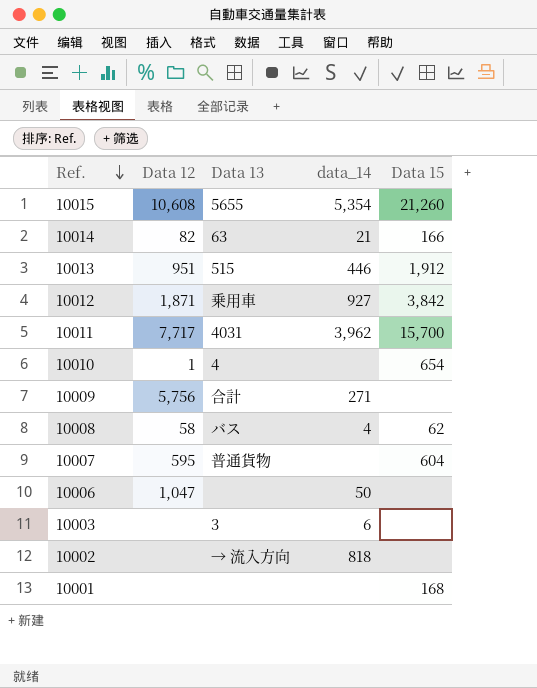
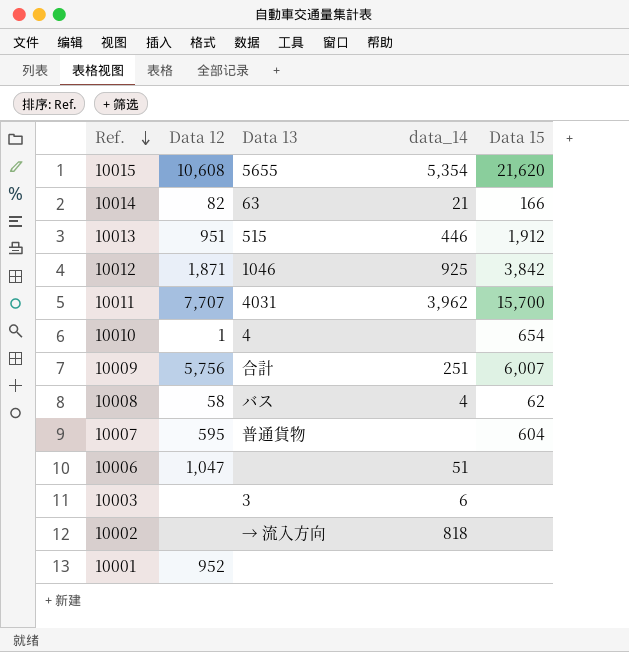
10015 | Data 15: 21,260 -> 21,620
10012 | Data 13: 乗用車 -> 1046
10012 | data_14: 927 -> 925
10011 | Data 12: 7,717 -> 7,707
10009 | data_14: 271 -> 251
10009 | Data 15: none -> 6,007
10006 | data_14: 50 -> 51
10001 | Data 12: none -> 952
10001 | Data 15: 168 -> none

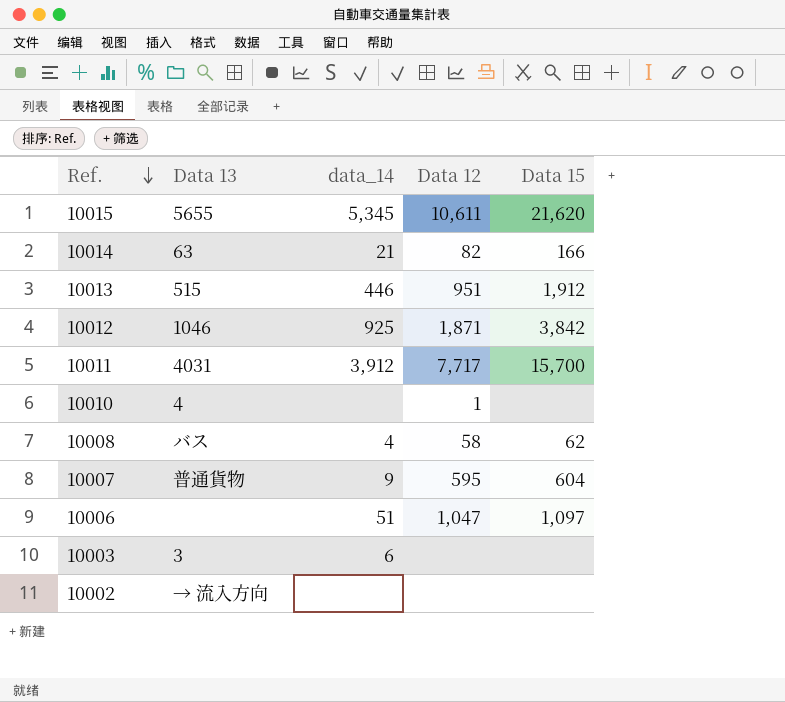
column Data 12 | position: 2 -> 4
row 10009: 5,756 | 合計 | 251 | 6,007 -> none
row 10001: 952 | none | none | none -> none
10015 | data_14: 5,354 -> 5,345
10015 | Data 12: 10,608 -> 10,611
10011 | data_14: 3,962 -> 3,912
10011 | Data 12: 7,707 -> 7,717
10010 | Data 15: 654 -> none
10007 | data_14: none -> 9
10006 | Data 15: none -> 1,097
10002 | data_14: 818 -> none

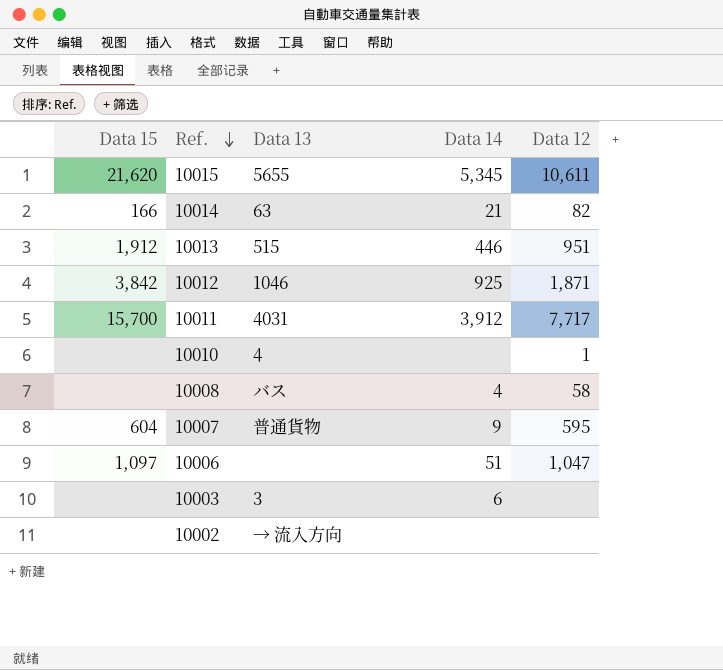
column Data 15 | position: 5 -> 1
column name: data_14 -> Data 14
10008 | Data 15: 62 -> none

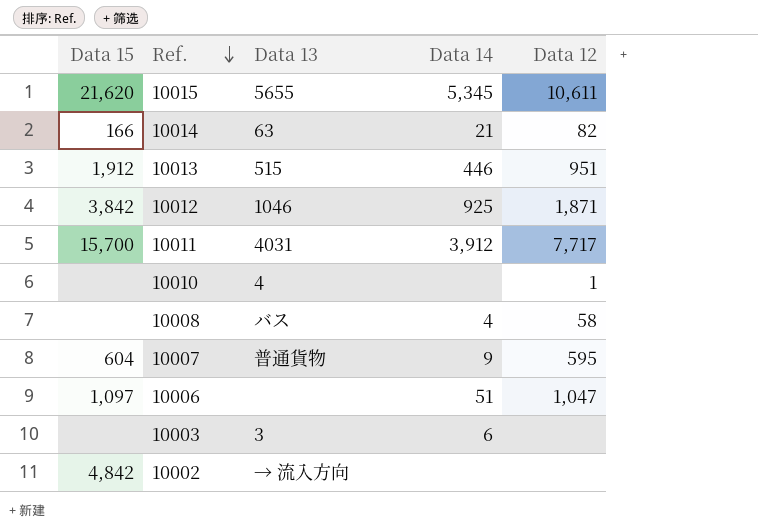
10002 | Data 15: none -> 4,842

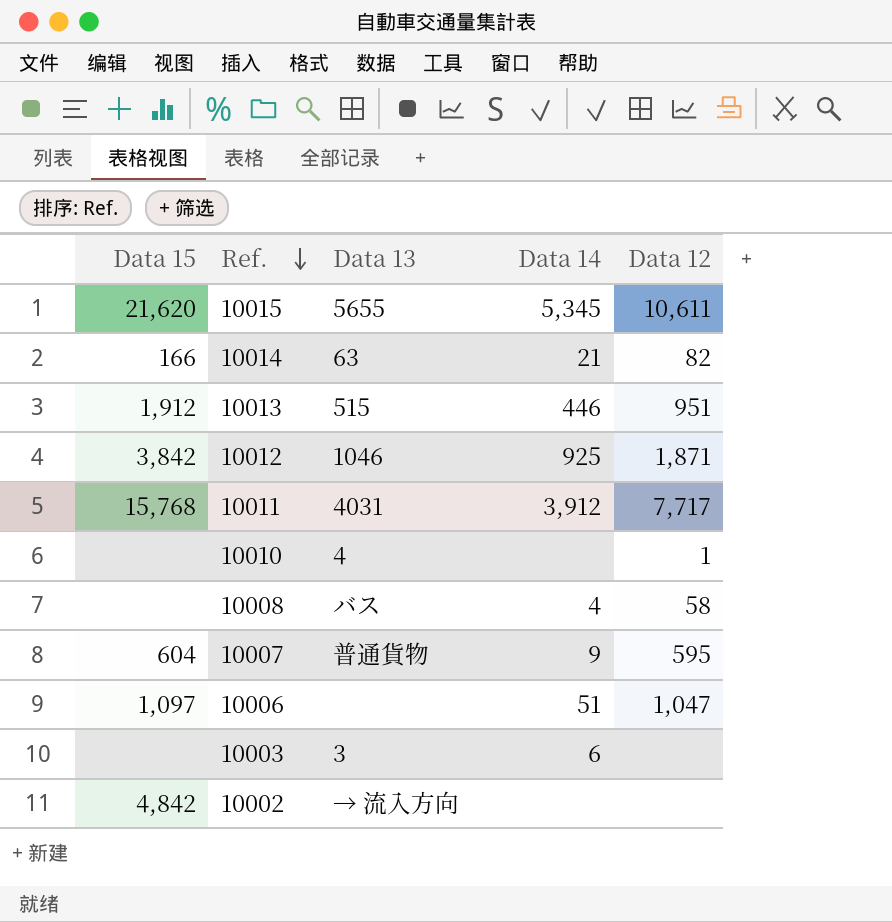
10011 | Data 15: 15,700 -> 15,768

